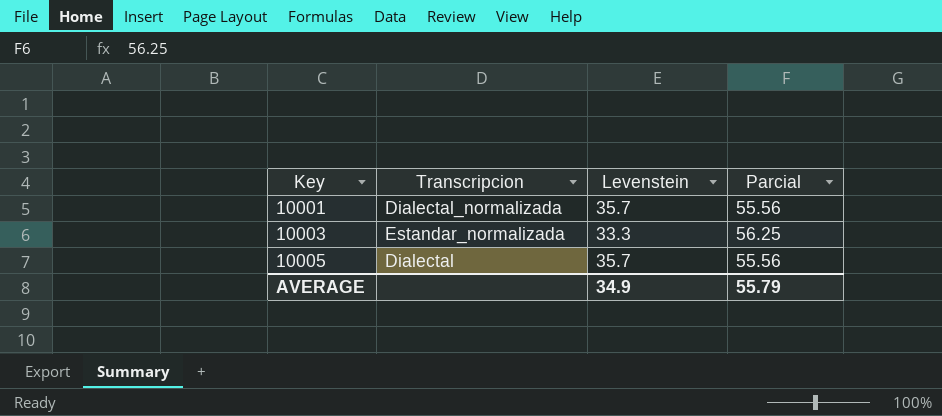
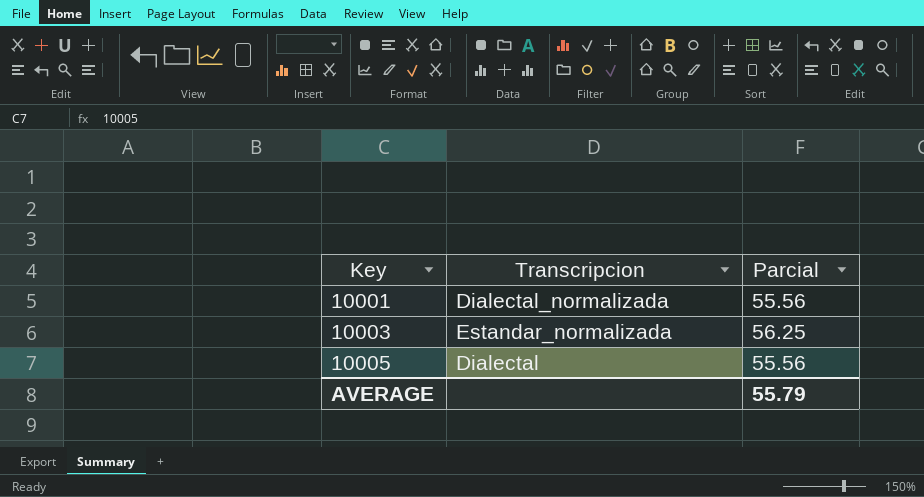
column Levenstein | position: 3 -> none

